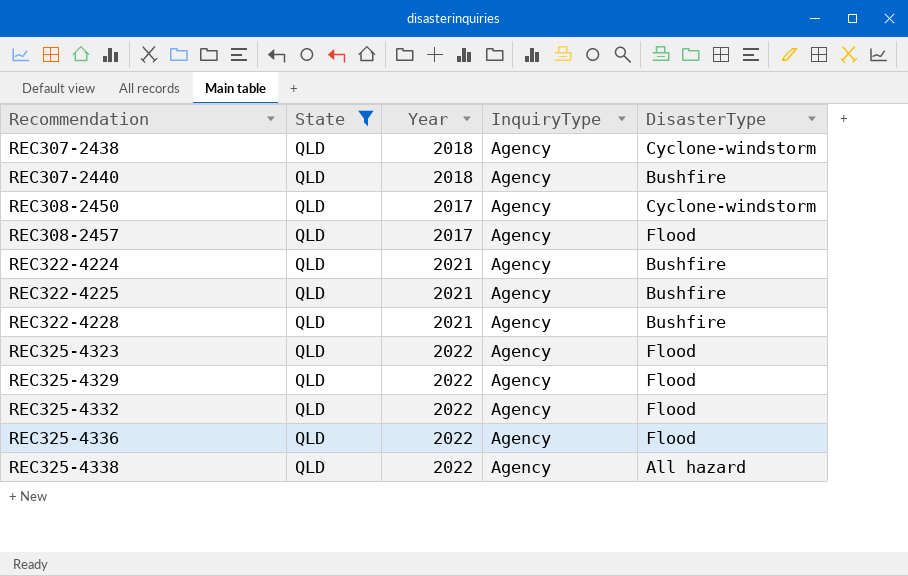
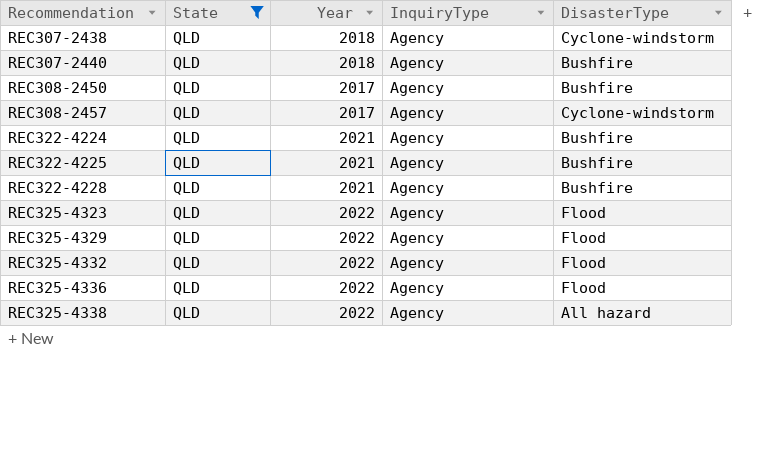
REC308-2450 | DisasterType: Cyclone-windstorm -> Bushfire
REC308-2457 | DisasterType: Flood -> Cyclone-windstorm

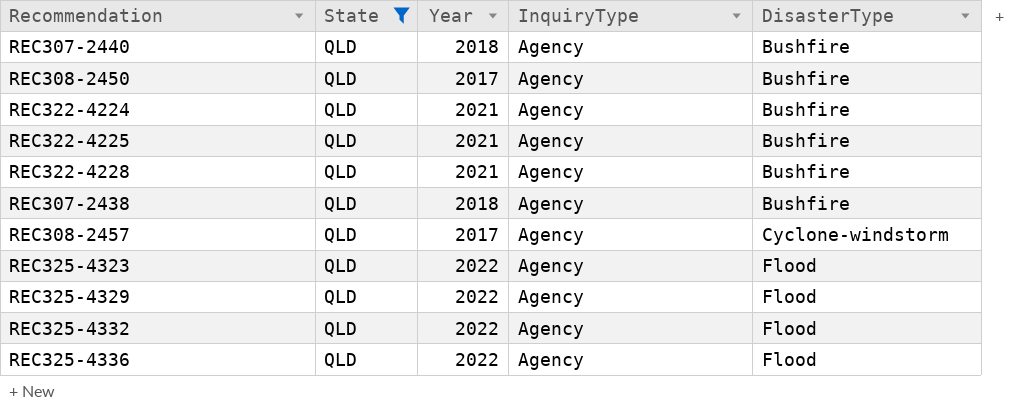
row order: Recommendation ascending -> DisasterType ascending
row REC325-4338: QLD | 2022 | Agency | All hazard -> none
REC307-2438 | DisasterType: Cyclone-windstorm -> Bushfire

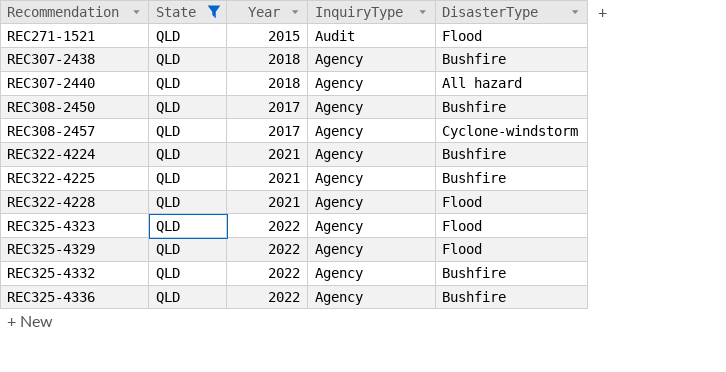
row order: DisasterType ascending -> Recommendation ascending
row REC271-1521: none -> QLD | 2015 | Audit | Flood
REC307-2440 | DisasterType: Bushfire -> All hazard
REC322-4228 | DisasterType: Bushfire -> Flood
REC325-4332 | DisasterType: Flood -> Bushfire
REC325-4336 | DisasterType: Flood -> Bushfire

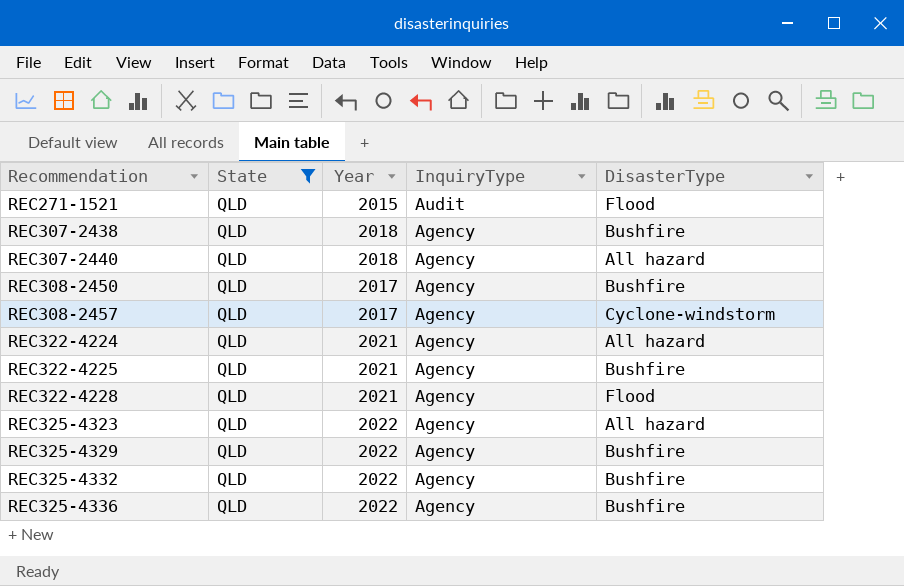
REC322-4224 | DisasterType: Bushfire -> All hazard
REC325-4323 | DisasterType: Flood -> All hazard
REC325-4329 | DisasterType: Flood -> Bushfire

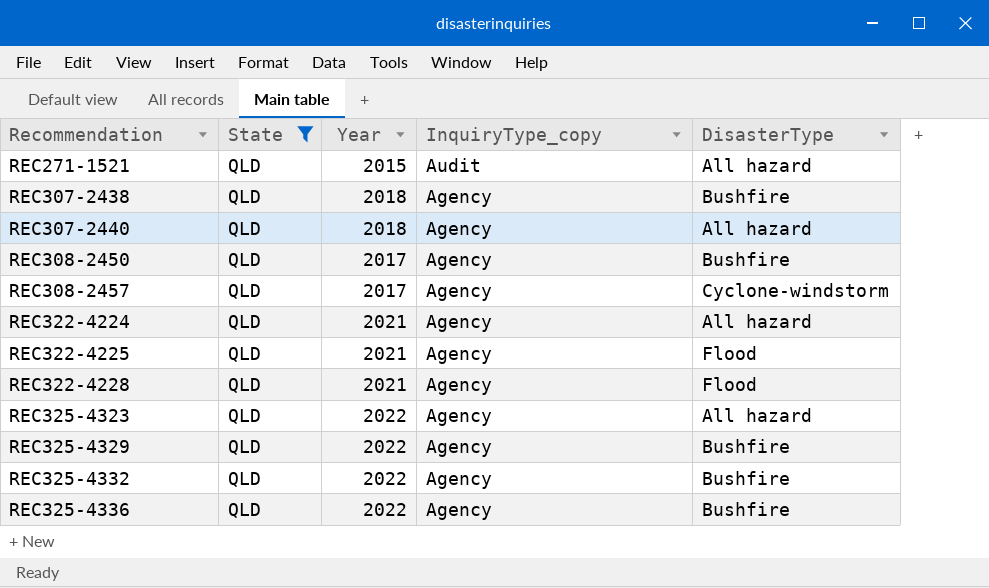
column name: InquiryType -> InquiryType_copy
REC271-1521 | DisasterType: Flood -> All hazard
REC322-4225 | DisasterType: Bushfire -> Flood

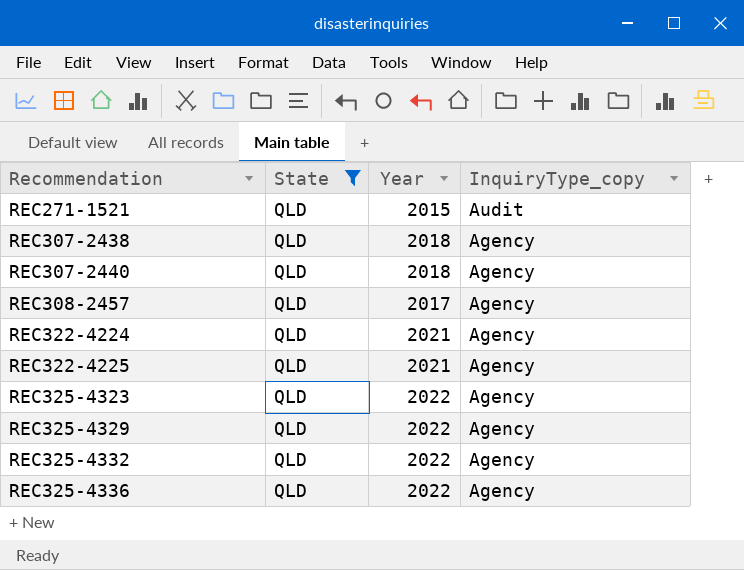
column DisasterType | position: 5 -> none
row REC308-2450: QLD | 2017 | Agency | Bushfire -> none
row REC322-4228: QLD | 2021 | Agency | Flood -> none

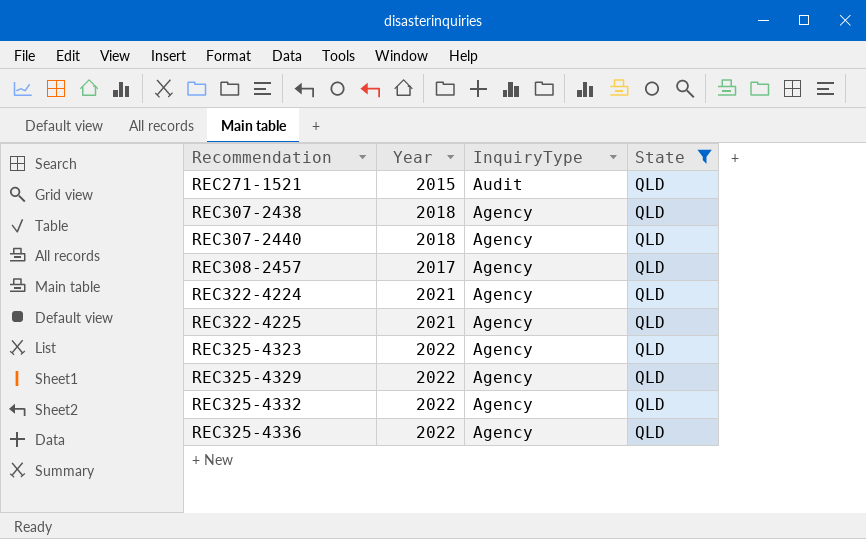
column name: InquiryType_copy -> InquiryType
column State | position: 2 -> 4

